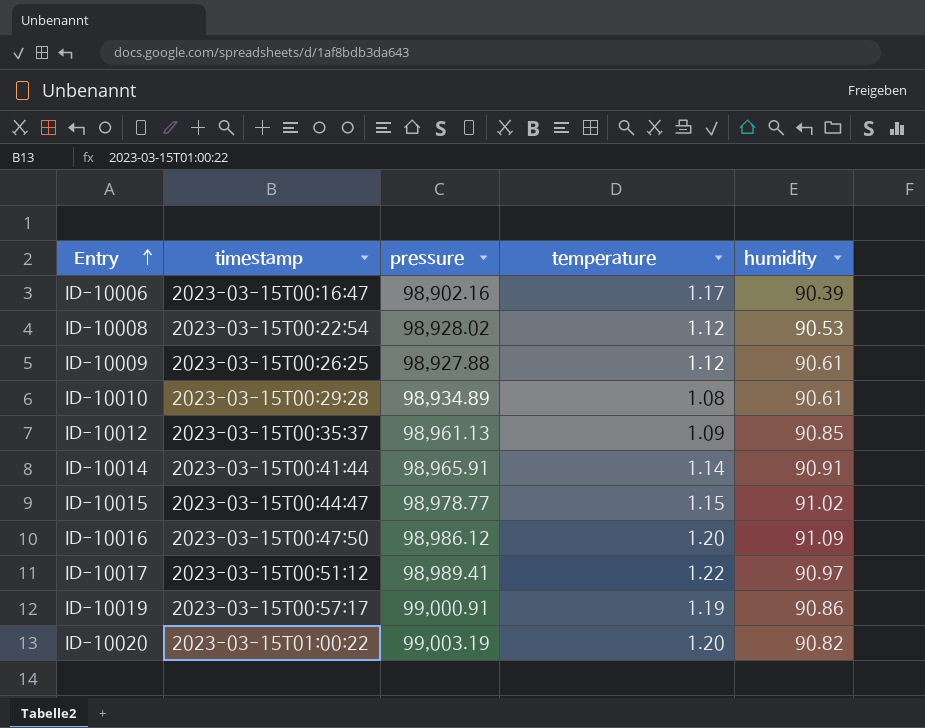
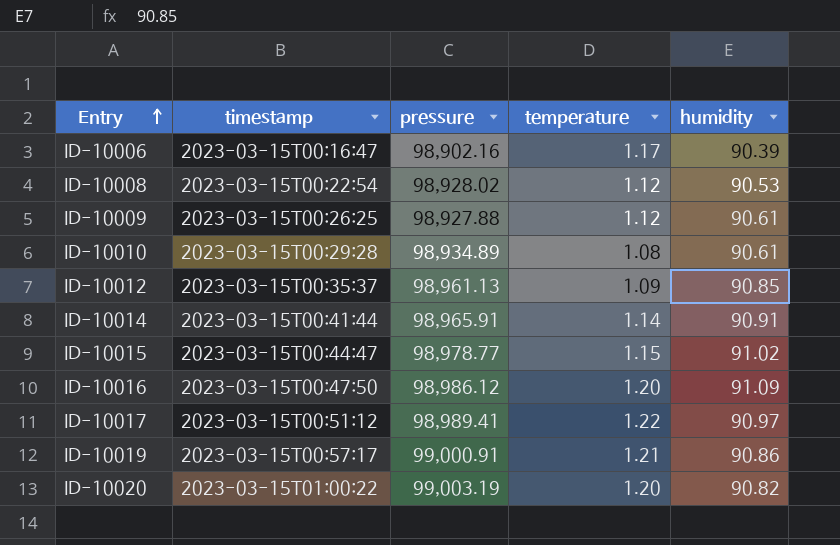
ID-10019 | temperature: 1.19 -> 1.21

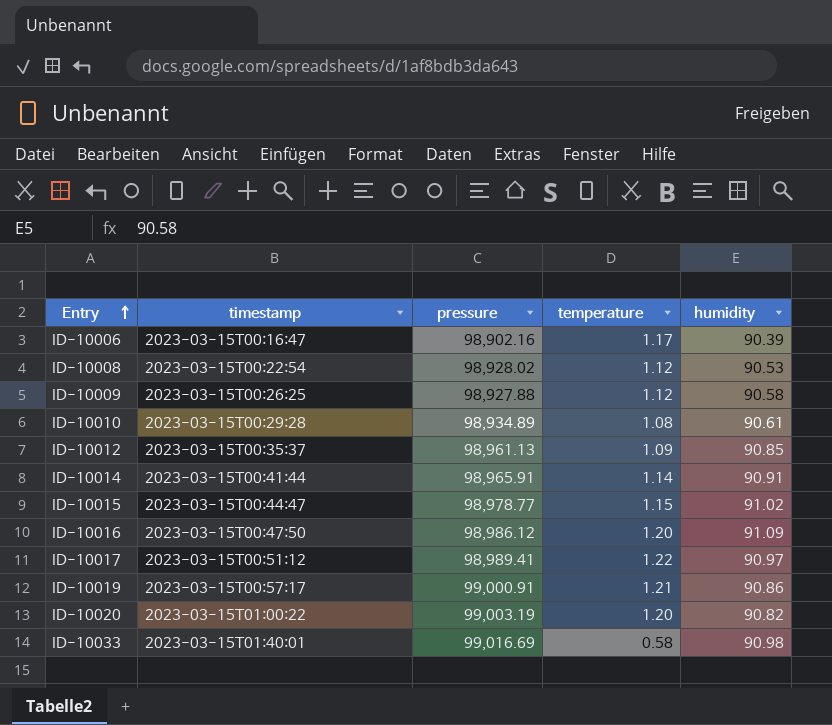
ID-10009 | humidity: 90.61 -> 90.58
row ID-10033: none -> 2023-03-15T01:40:01 | 99,016.69 | 0.58 | 90.98

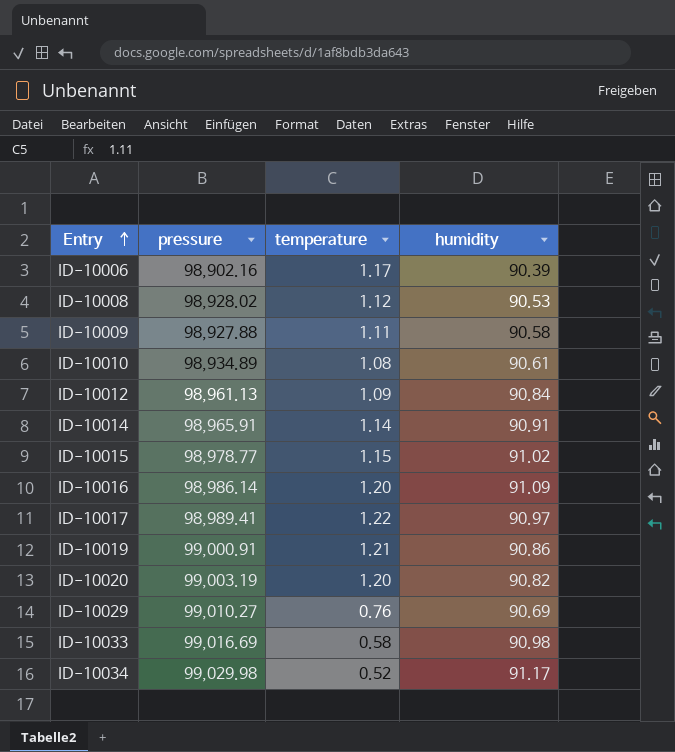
column timestamp | position: 2 -> none
ID-10009 | temperature: 1.12 -> 1.11
ID-10012 | humidity: 90.85 -> 90.84
ID-10016 | pressure: 98,986.12 -> 98,986.14
row ID-10029: none -> 99,010.27 | 0.76 | 90.69
row ID-10034: none -> 99,029.98 | 0.52 | 91.17

